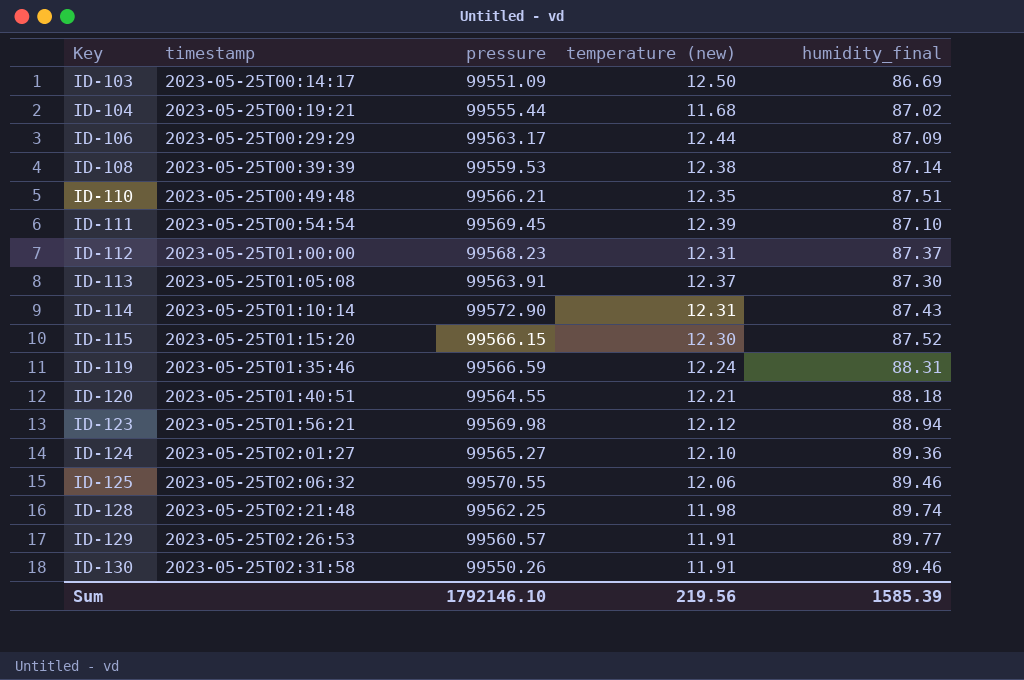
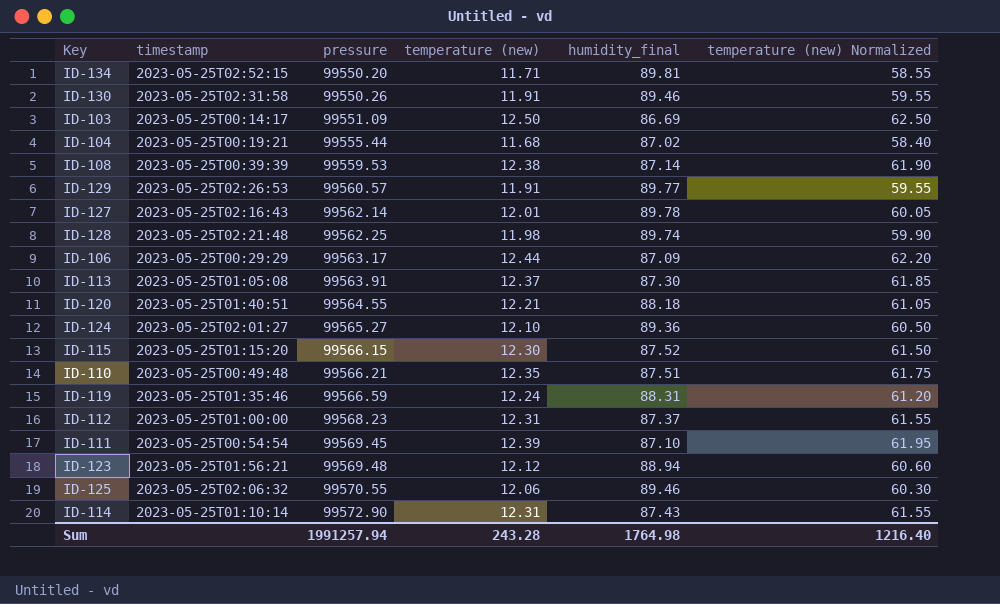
row order: Key ascending -> pressure ascending
column temperature (new) Normalized | formula: none -> [temperature (new)] * 5
row ID-134: none -> 2023-05-25T02:52:15 | 99550.20 | 11.71 | 89.81 | 58.55
row ID-127: none -> 2023-05-25T02:16:43 | 99562.14 | 12.01 | 89.78 | 60.05
ID-123 | pressure: 99569.98 -> 99569.48
Sum | pressure: 1792146.10 -> 1991257.94
Sum | temperature (new): 219.56 -> 243.28
Sum | humidity_final: 1585.39 -> 1764.98

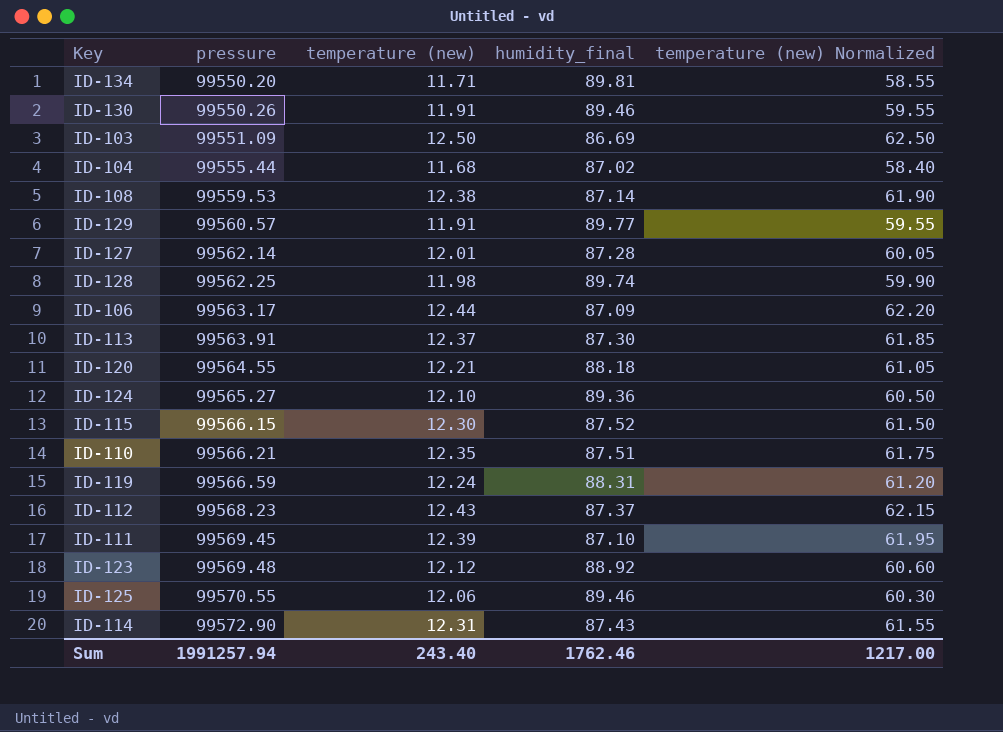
column timestamp | position: 2 -> none
ID-127 | humidity_final: 89.78 -> 87.28
ID-112 | temperature (new): 12.31 -> 12.43
ID-112 | temperature (new) Normalized: 61.55 -> 62.15
ID-123 | humidity_final: 88.94 -> 88.92
Sum | temperature (new): 243.28 -> 243.40
Sum | humidity_final: 1764.98 -> 1762.46
Sum | temperature (new) Normalized: 1216.40 -> 1217.00

